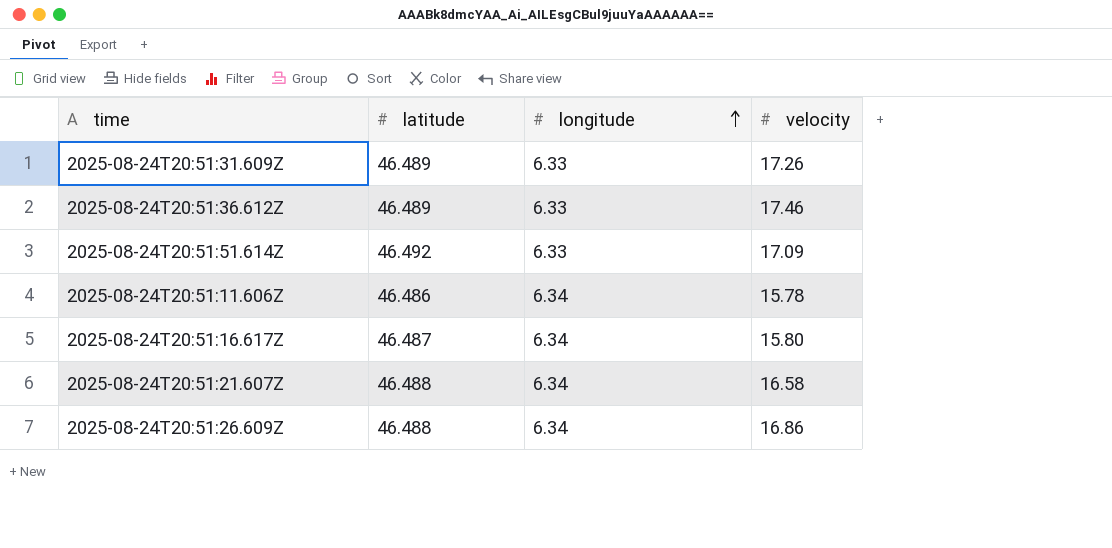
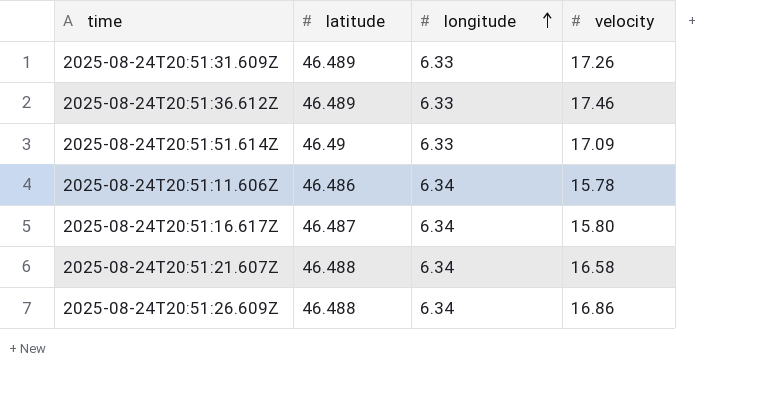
2025-08-24T20:51:51.614Z | latitude: 46.492 -> 46.49

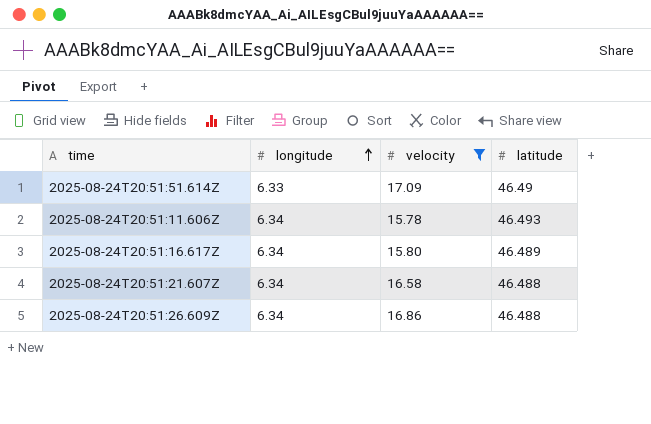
filter: none -> velocity <= 17.09
column latitude | position: 2 -> 4
2025-08-24T20:51:11.606Z | latitude: 46.486 -> 46.493
2025-08-24T20:51:16.617Z | latitude: 46.487 -> 46.489

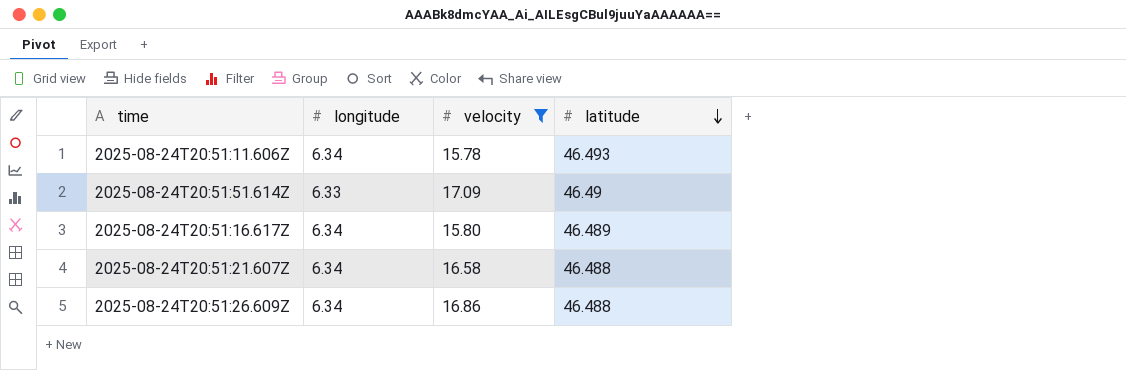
row order: longitude ascending -> latitude descending

